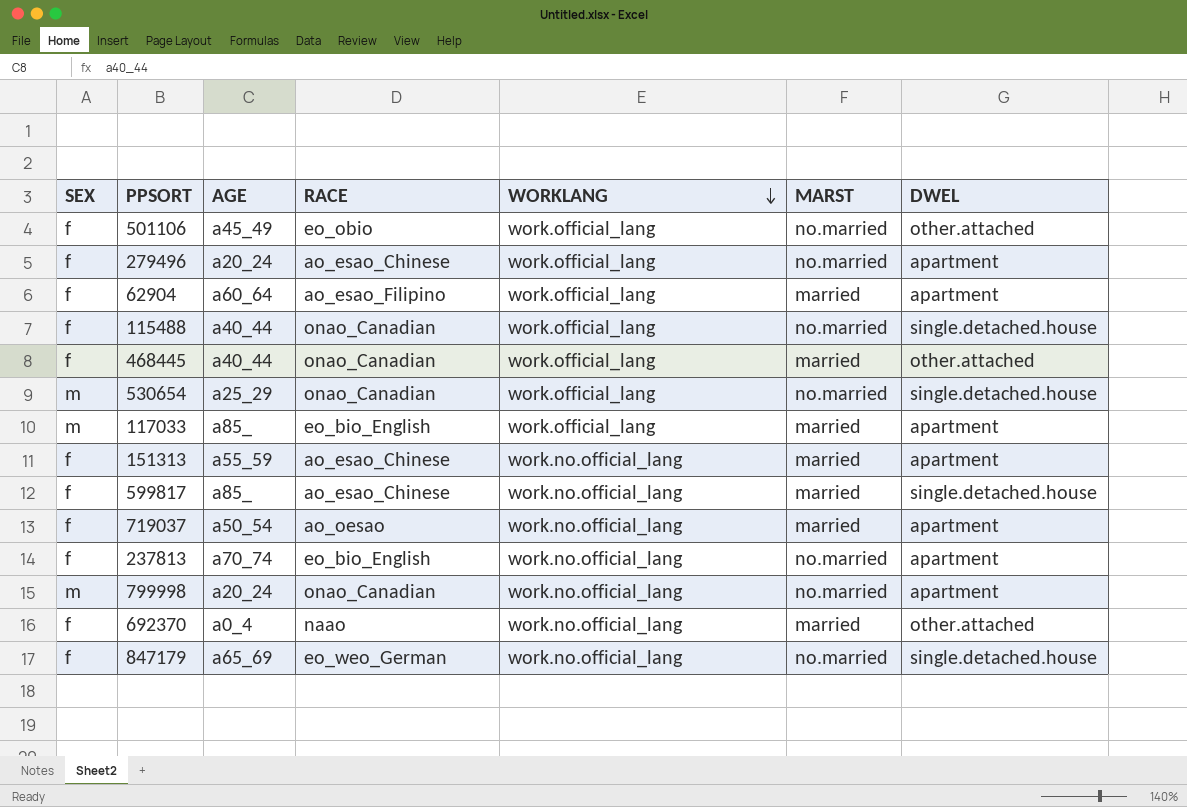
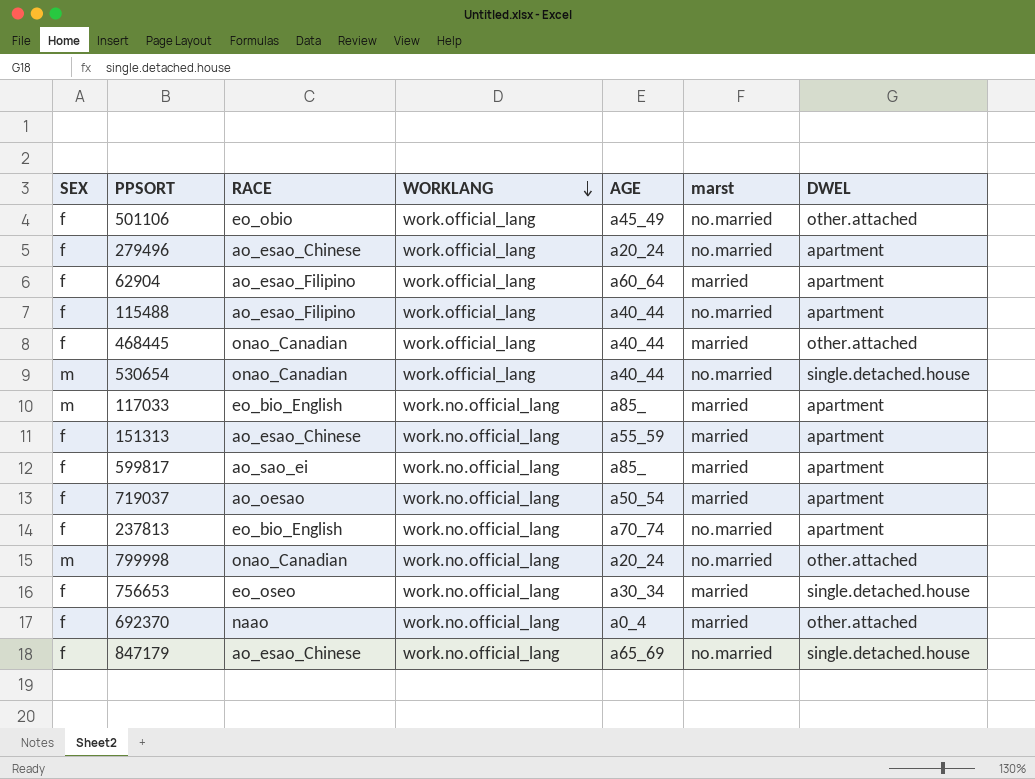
column AGE | position: 3 -> 5
column name: MARST -> marst
115488 | RACE: onao_Canadian -> ao_esao_Filipino
115488 | DWEL: single.detached.house -> apartment
530654 | AGE: a25_29 -> a40_44
117033 | WORKLANG: work.official_lang -> work.no.official_lang
599817 | RACE: ao_esao_Chinese -> ao_sao_ei
599817 | DWEL: single.detached.house -> apartment
799998 | DWEL: apartment -> other.attached
row 756653: none -> f | eo_oseo | work.no.official_lang | a30_34 | married | single.detached.house
847179 | RACE: eo_weo_German -> ao_esao_Chinese

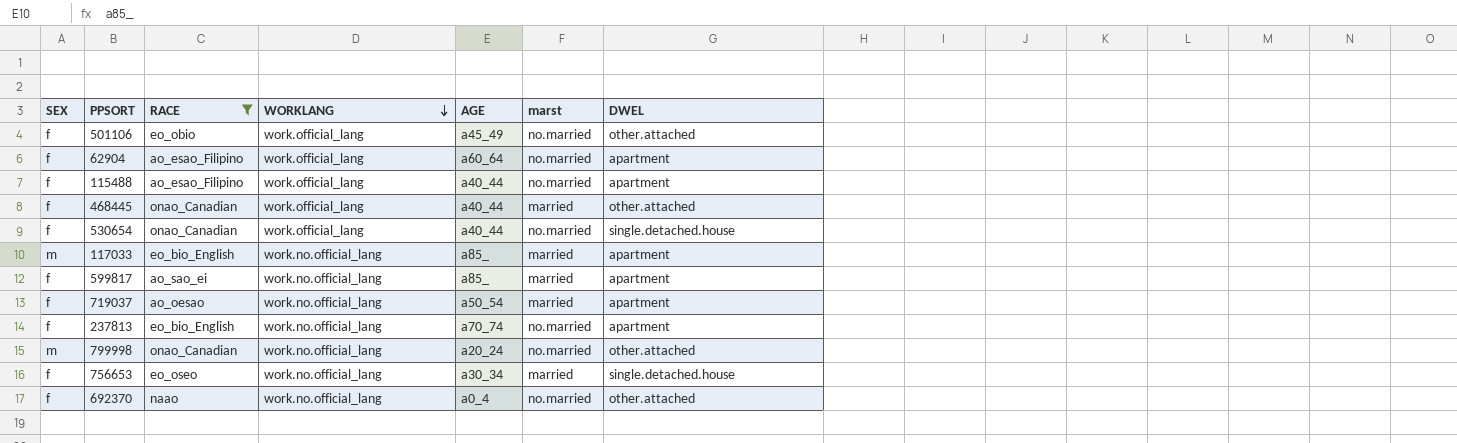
filter: none -> RACE != ao_esao_Chinese
62904 | marst: married -> no.married
530654 | SEX: m -> f
692370 | marst: married -> no.married

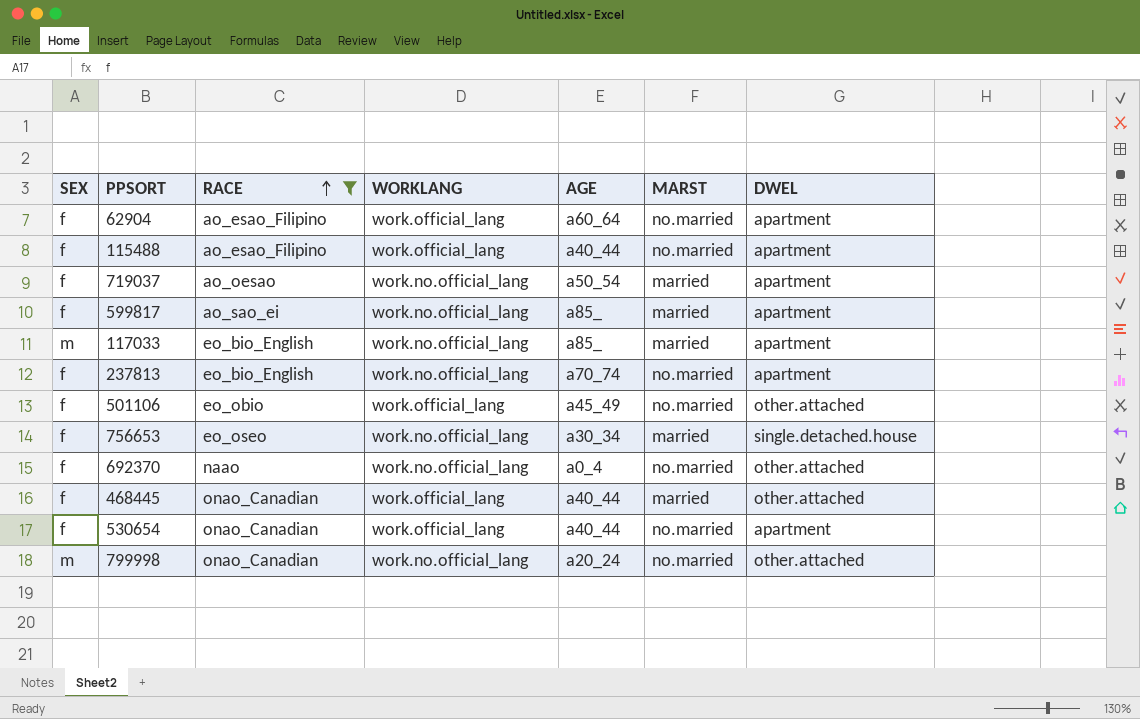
row order: WORKLANG descending -> RACE ascending
column name: marst -> MARST
530654 | DWEL: single.detached.house -> apartment

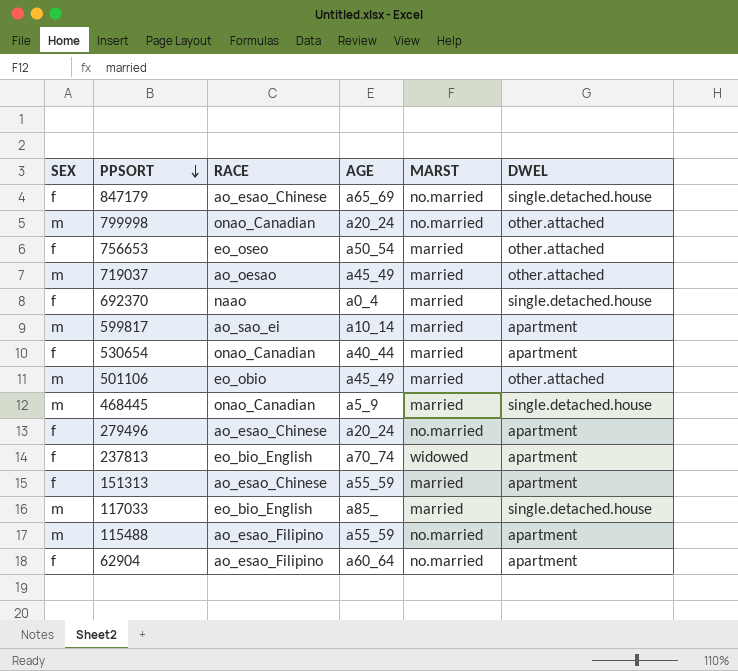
filter: RACE != ao_esao_Chinese -> none
row order: RACE ascending -> PPSORT descending
column WORKLANG | position: 4 -> none
756653 | AGE: a30_34 -> a50_54
756653 | DWEL: single.detached.house -> other.attached
719037 | SEX: f -> m
719037 | AGE: a50_54 -> a45_49
719037 | DWEL: apartment -> other.attached
692370 | MARST: no.married -> married
692370 | DWEL: other.attached -> single.detached.house
599817 | SEX: f -> m
599817 | AGE: a85_ -> a10_14
530654 | MARST: no.married -> married
501106 | SEX: f -> m
501106 | MARST: no.married -> married
468445 | SEX: f -> m
468445 | AGE: a40_44 -> a5_9
468445 | DWEL: other.attached -> single.detached.house
237813 | MARST: no.married -> widowed
117033 | DWEL: apartment -> single.detached.house
115488 | SEX: f -> m
115488 | AGE: a40_44 -> a55_59

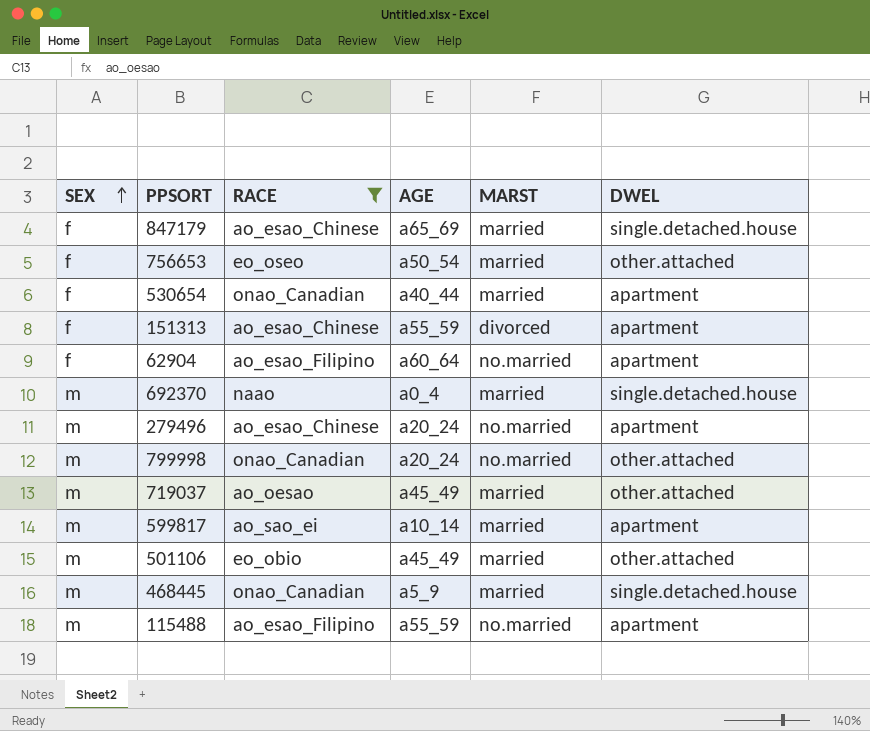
filter: none -> RACE != eo_bio_English
row order: PPSORT descending -> SEX ascending
847179 | MARST: no.married -> married
151313 | MARST: married -> divorced
692370 | SEX: f -> m
279496 | SEX: f -> m

